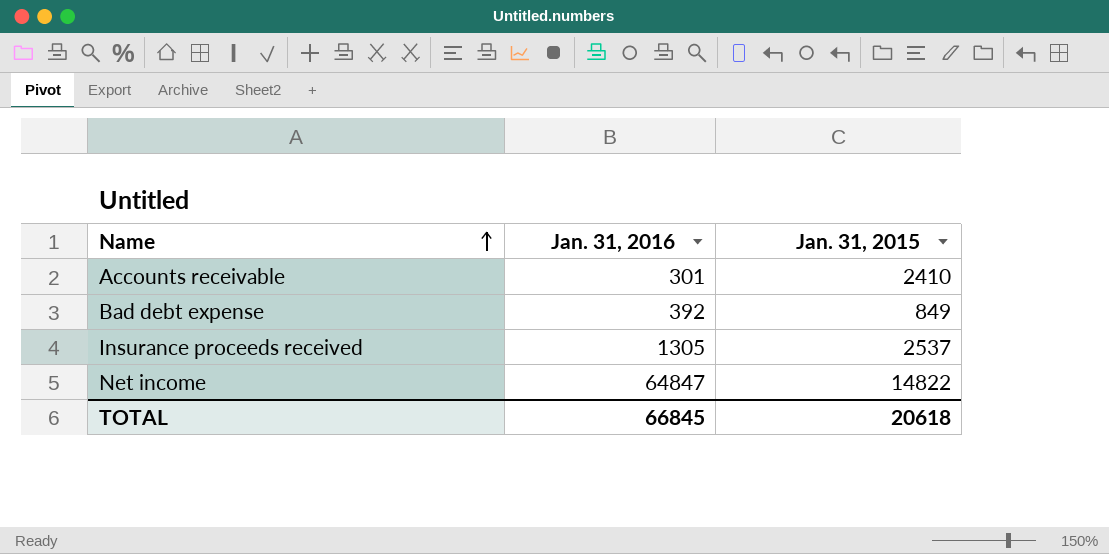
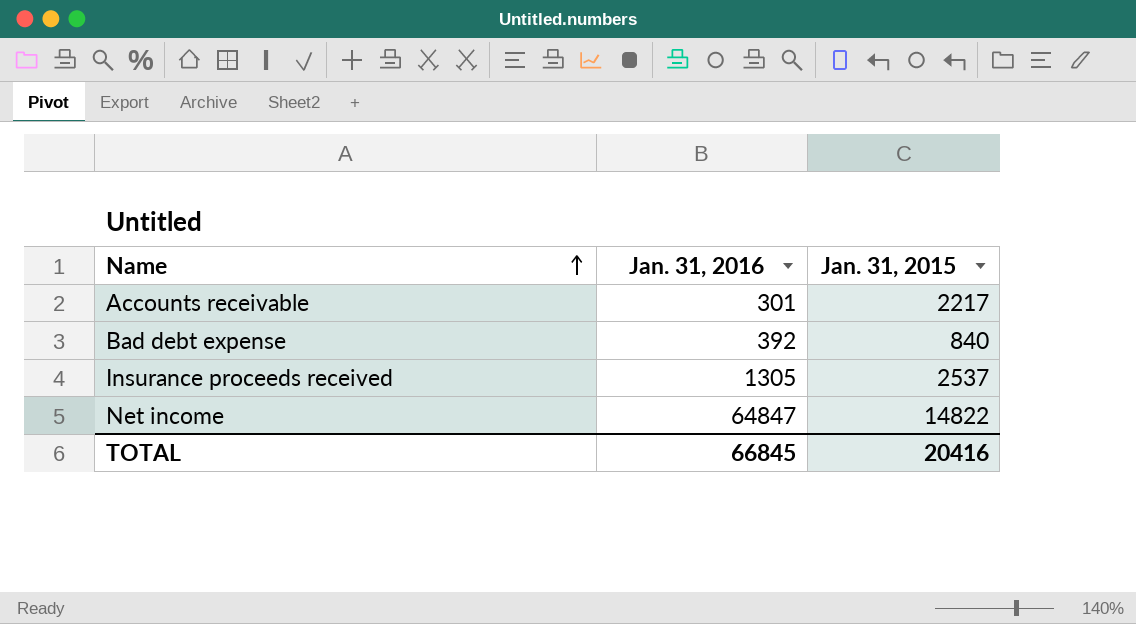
Accounts receivable | Jan. 31, 2015: 2410 -> 2217
Bad debt expense | Jan. 31, 2015: 849 -> 840
TOTAL | Jan. 31, 2015: 20618 -> 20416

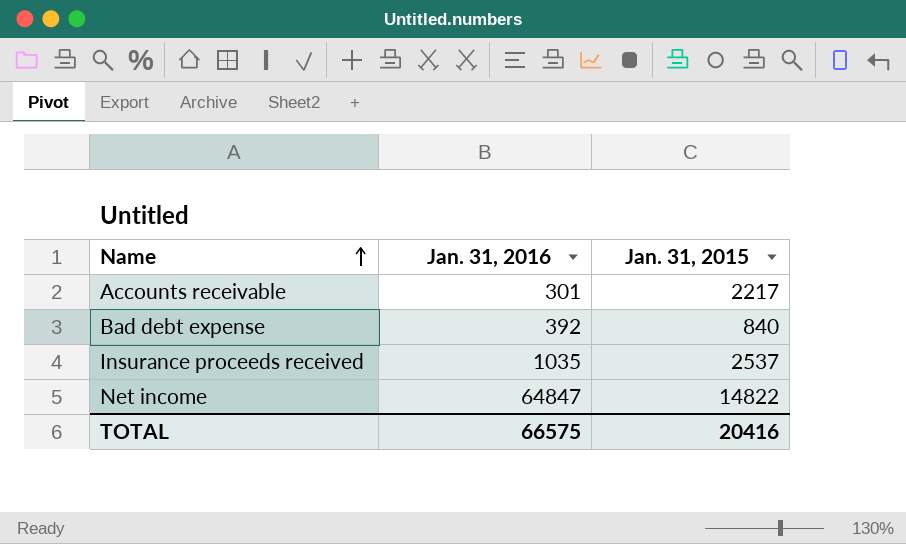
Insurance proceeds received | Jan. 31, 2016: 1305 -> 1035
TOTAL | Jan. 31, 2016: 66845 -> 66575

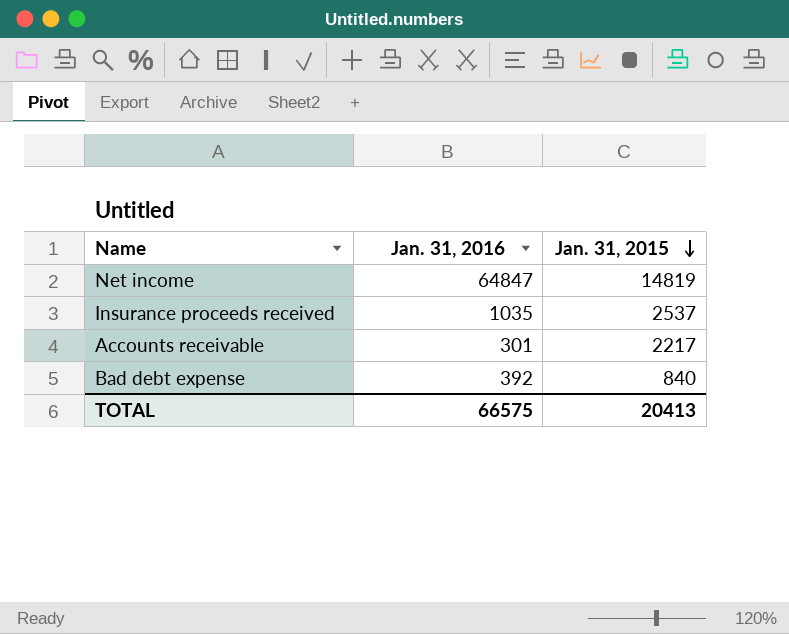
row order: Name ascending -> Jan. 31, 2015 descending
Net income | Jan. 31, 2015: 14822 -> 14819
TOTAL | Jan. 31, 2015: 20416 -> 20413

